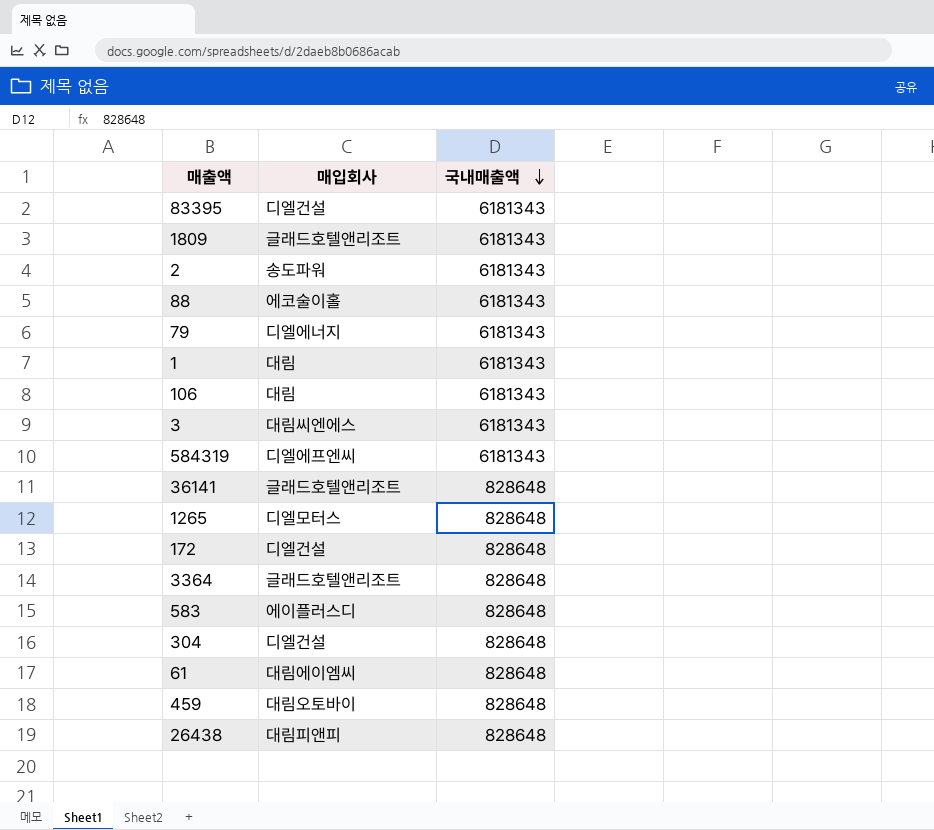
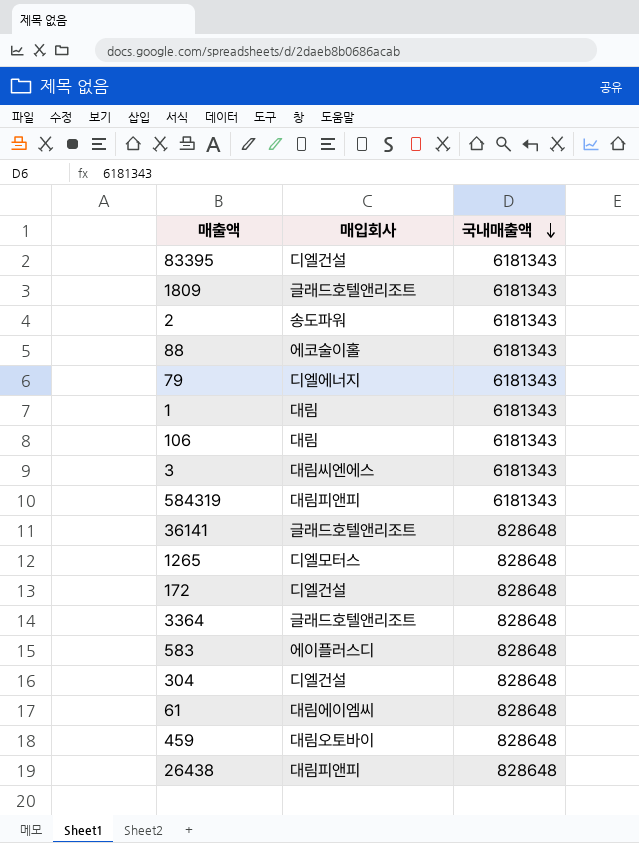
584319 | 매입회사: 디엘에프엔씨 -> 대림피앤피

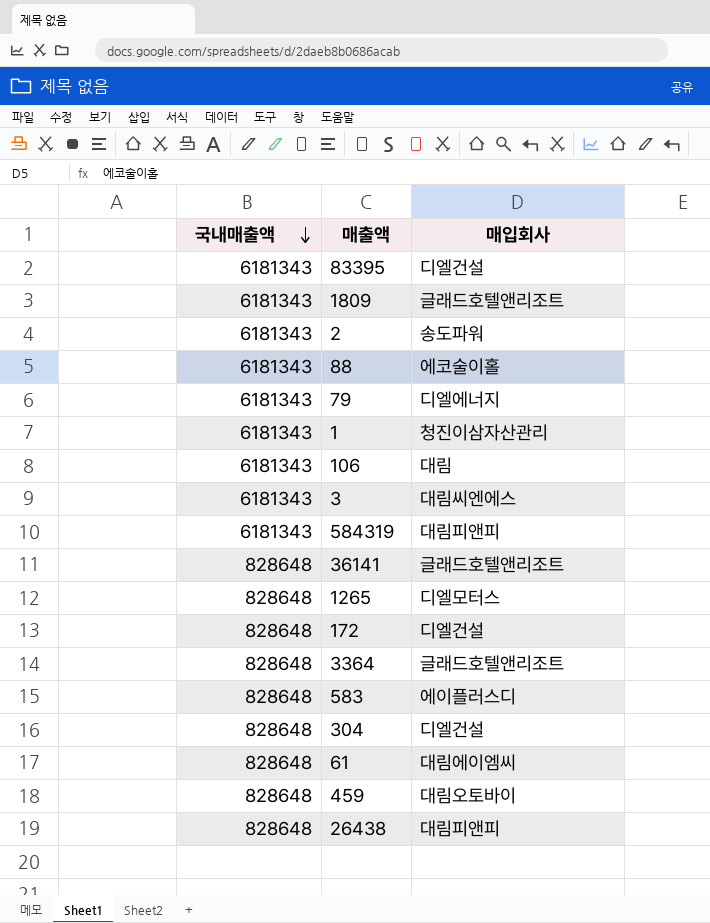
column 국내매출액 | position: 3 -> 1
1 | 매입회사: 대림 -> 청진이삼자산관리

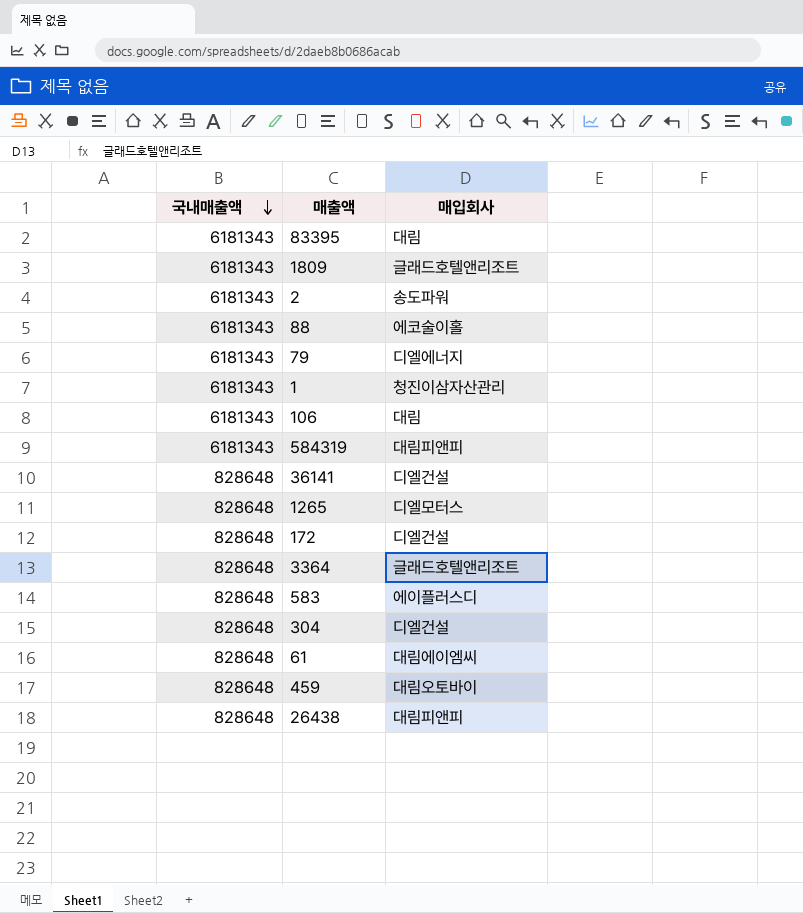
row 3: 6181343 | 대림씨엔에스 -> none
83395 | 매입회사: 디엘건설 -> 대림
36141 | 매입회사: 글래드호텔앤리조트 -> 디엘건설

